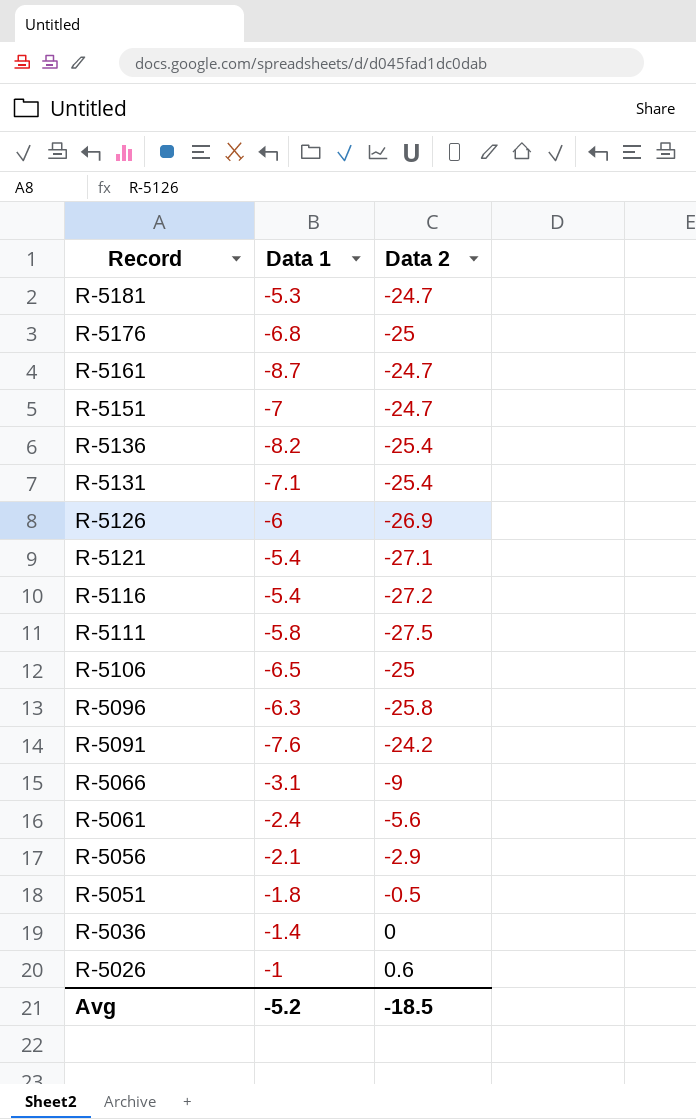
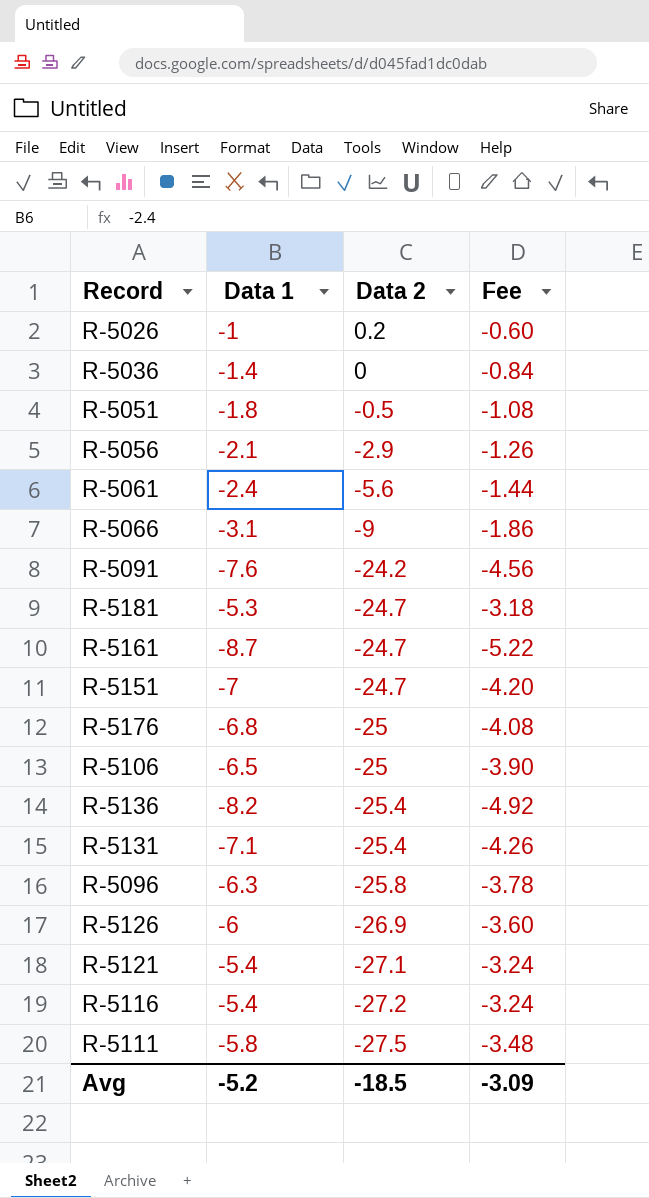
row order: Record descending -> Data 2 descending
column Fee | formula: none -> [Data 1] * 0.6
R-5026 | Data 2: 0.6 -> 0.2

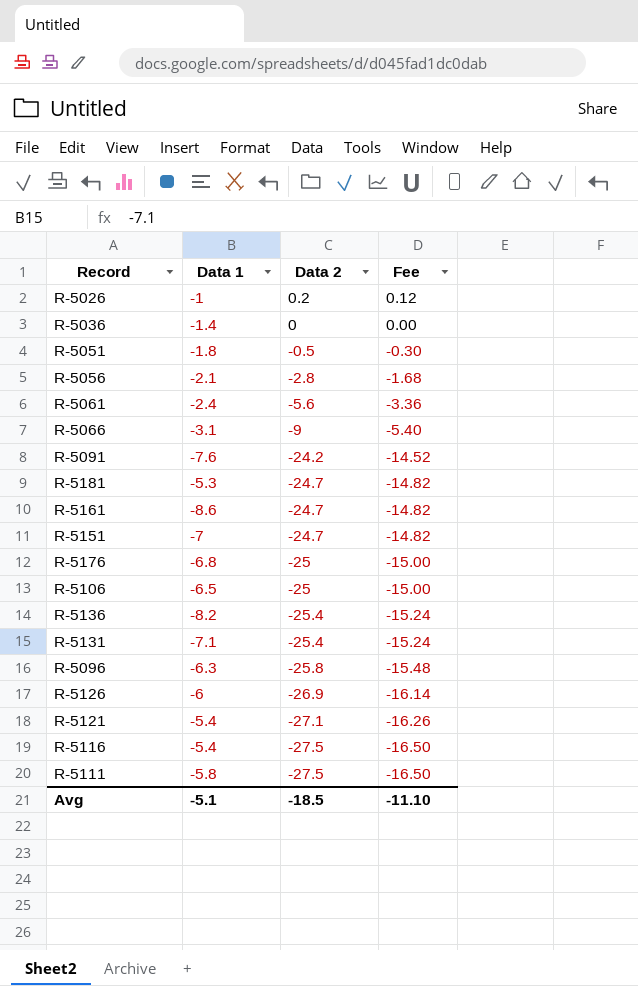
column Fee | formula: [Data 1] * 0.6 -> [Data 2] * 0.6
R-5056 | Data 2: -2.9 -> -2.8
R-5161 | Data 1: -8.7 -> -8.6
R-5116 | Data 2: -27.2 -> -27.5
Avg | Data 1: -5.2 -> -5.1
Avg | Fee: -3.09 -> -11.10

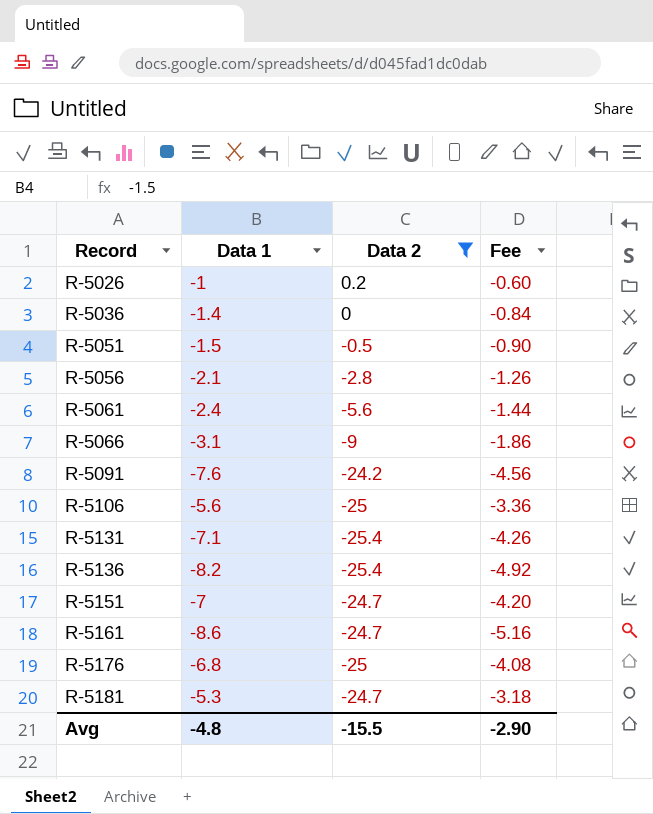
filter: none -> Data 2 >= -25.4
row order: Data 2 descending -> Record ascending
column Fee | formula: [Data 2] * 0.6 -> [Data 1] * 0.6
R-5051 | Data 1: -1.8 -> -1.5
R-5106 | Data 1: -6.5 -> -5.6
Avg | Data 1: -5.1 -> -4.8
Avg | Data 2: -18.5 -> -15.5
Avg | Fee: -11.10 -> -2.90

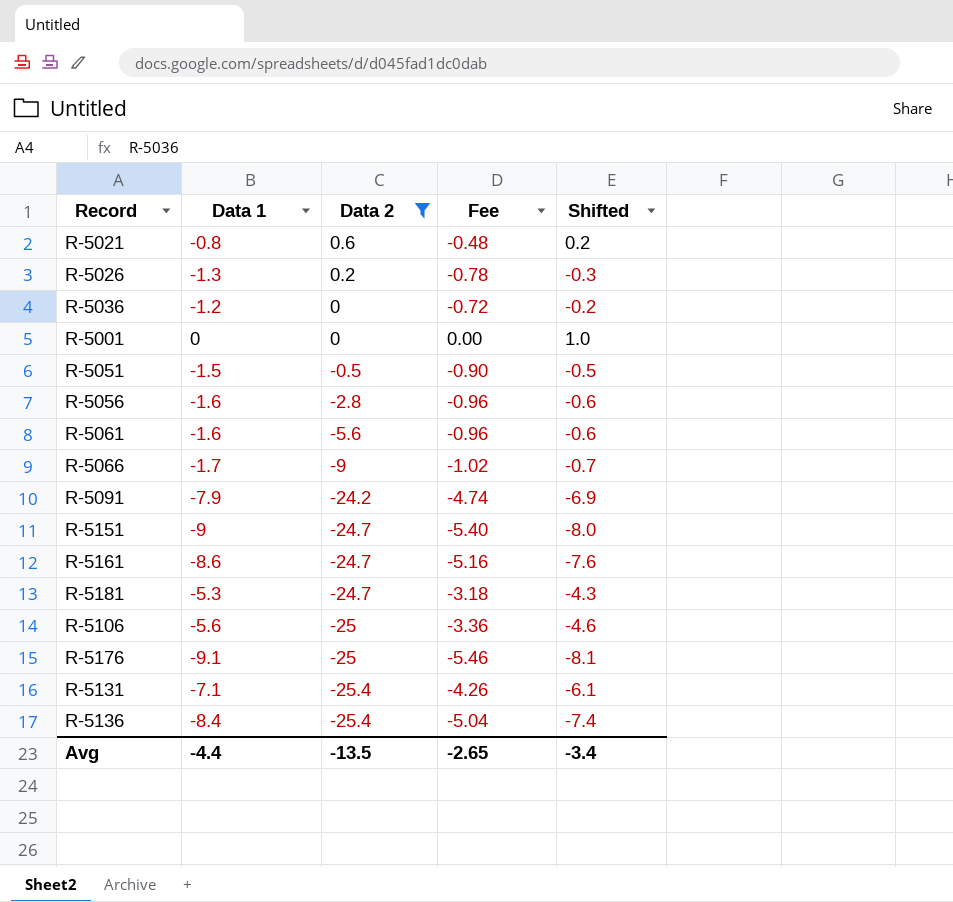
row order: Record ascending -> Data 2 descending
column Shifted | formula: none -> [Data 1] + 1
row R-5021: none -> -0.8 | 0.6 | -0.48 | 0.2
R-5026 | Data 1: -1 -> -1.3
R-5026 | Fee: -0.60 -> -0.78
R-5036 | Data 1: -1.4 -> -1.2
R-5036 | Fee: -0.84 -> -0.72
row R-5001: none -> 0 | 0 | 0.00 | 1.0
R-5056 | Data 1: -2.1 -> -1.6
R-5056 | Fee: -1.26 -> -0.96
R-5061 | Data 1: -2.4 -> -1.6
R-5061 | Fee: -1.44 -> -0.96
R-5066 | Data 1: -3.1 -> -1.7
R-5066 | Fee: -1.86 -> -1.02
R-5091 | Data 1: -7.6 -> -7.9
R-5091 | Fee: -4.56 -> -4.74
R-5151 | Data 1: -7 -> -9
R-5151 | Fee: -4.20 -> -5.40
R-5176 | Data 1: -6.8 -> -9.1
R-5176 | Fee: -4.08 -> -5.46
R-5136 | Data 1: -8.2 -> -8.4
R-5136 | Fee: -4.92 -> -5.04
Avg | Data 1: -4.8 -> -4.4
Avg | Data 2: -15.5 -> -13.5
Avg | Fee: -2.90 -> -2.65

